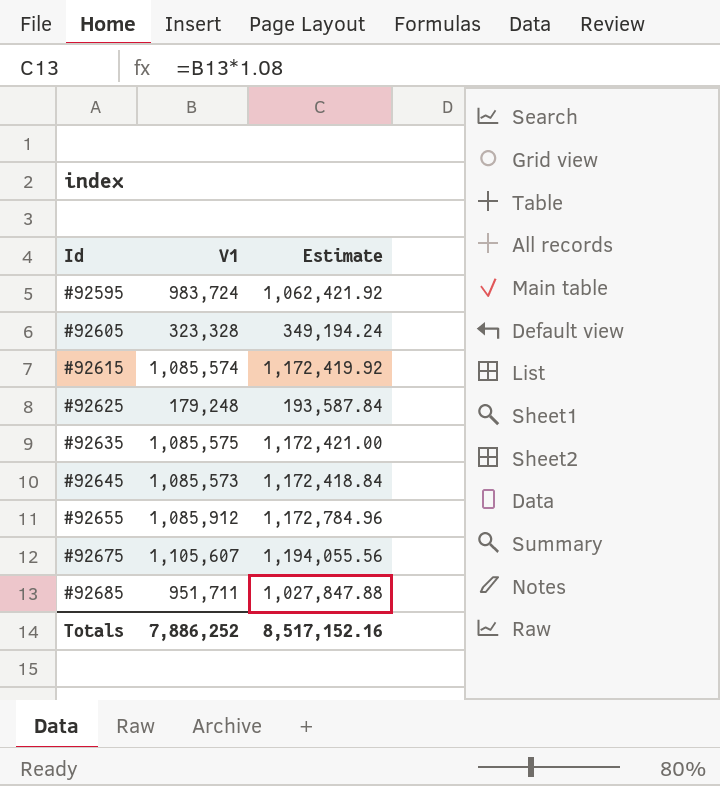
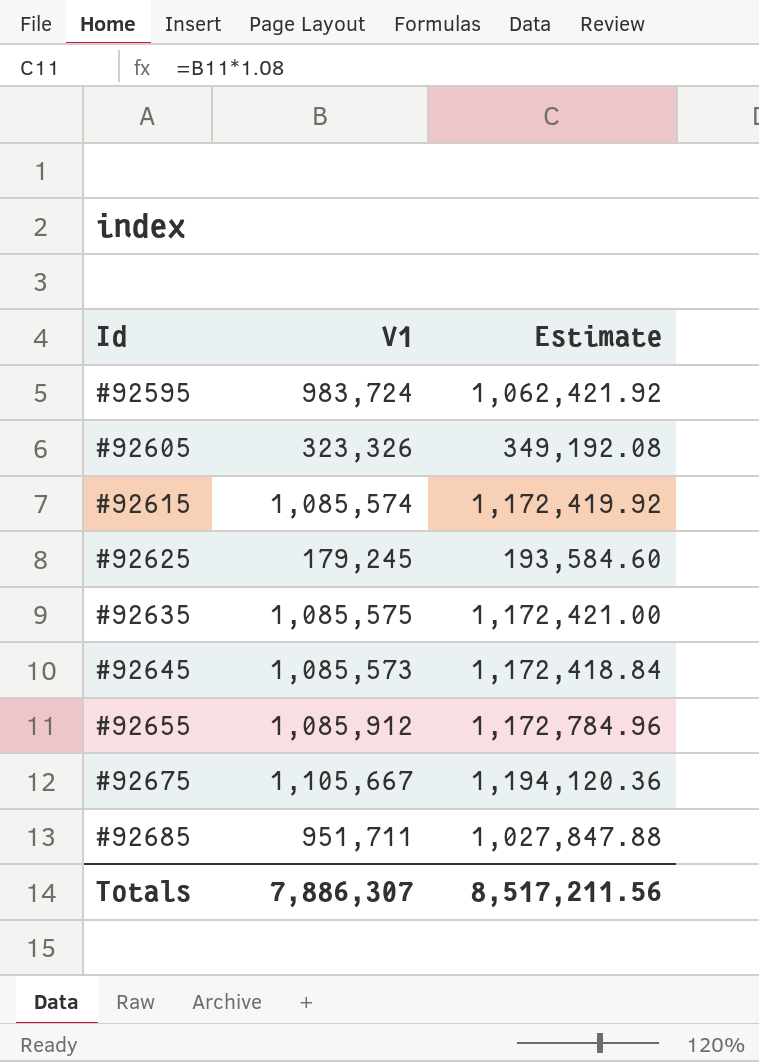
#92605 | V1: 323,328 -> 323,326
#92605 | Estimate: 349,194.24 -> 349,192.08
#92625 | V1: 179,248 -> 179,245
#92625 | Estimate: 193,587.84 -> 193,584.60
#92675 | V1: 1,105,607 -> 1,105,667
#92675 | Estimate: 1,194,055.56 -> 1,194,120.36
Totals | V1: 7,886,252 -> 7,886,307
Totals | Estimate: 8,517,152.16 -> 8,517,211.56

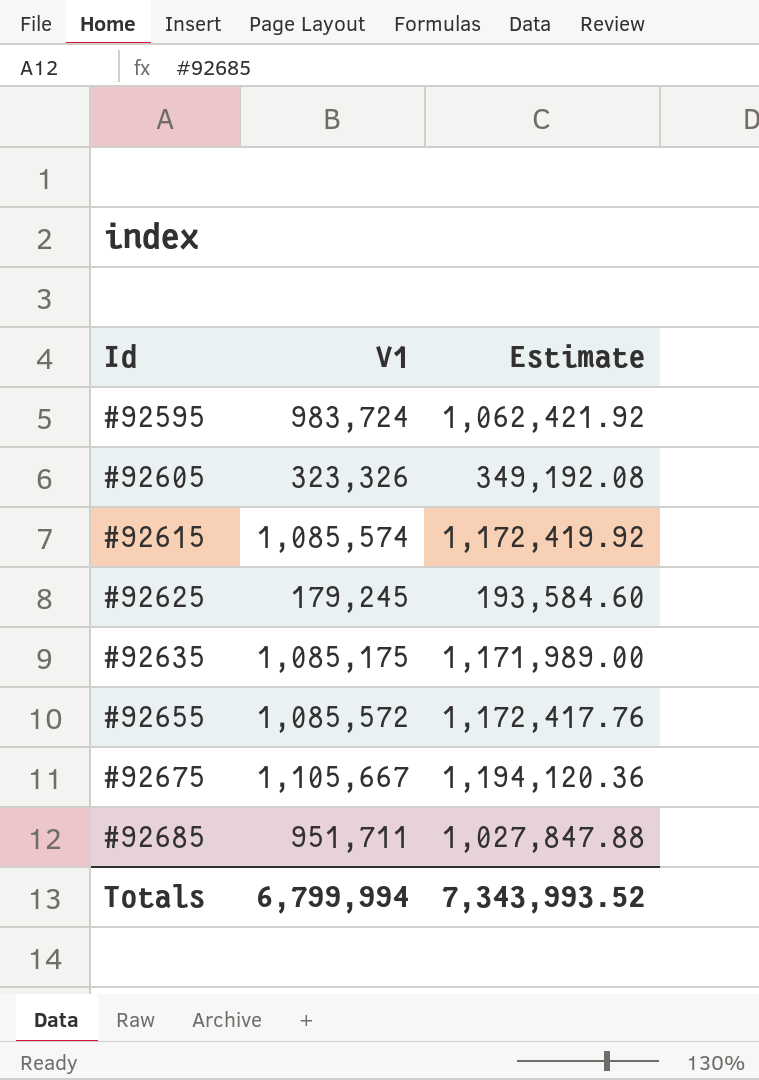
row #92645: 1,085,573 | 1,172,418.84 -> none
#92635 | V1: 1,085,575 -> 1,085,175
#92635 | Estimate: 1,172,421.00 -> 1,171,989.00
#92655 | V1: 1,085,912 -> 1,085,572
#92655 | Estimate: 1,172,784.96 -> 1,172,417.76
Totals | V1: 7,886,307 -> 6,799,994
Totals | Estimate: 8,517,211.56 -> 7,343,993.52

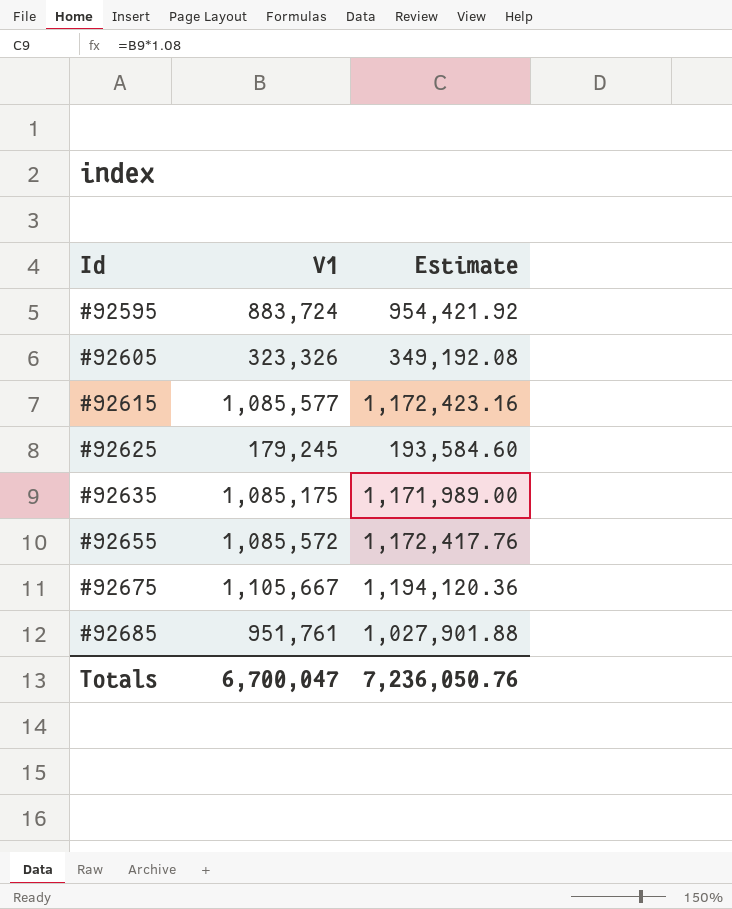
#92595 | V1: 983,724 -> 883,724
#92595 | Estimate: 1,062,421.92 -> 954,421.92
#92615 | V1: 1,085,574 -> 1,085,577
#92615 | Estimate: 1,172,419.92 -> 1,172,423.16
#92685 | V1: 951,711 -> 951,761
#92685 | Estimate: 1,027,847.88 -> 1,027,901.88
Totals | V1: 6,799,994 -> 6,700,047
Totals | Estimate: 7,343,993.52 -> 7,236,050.76

